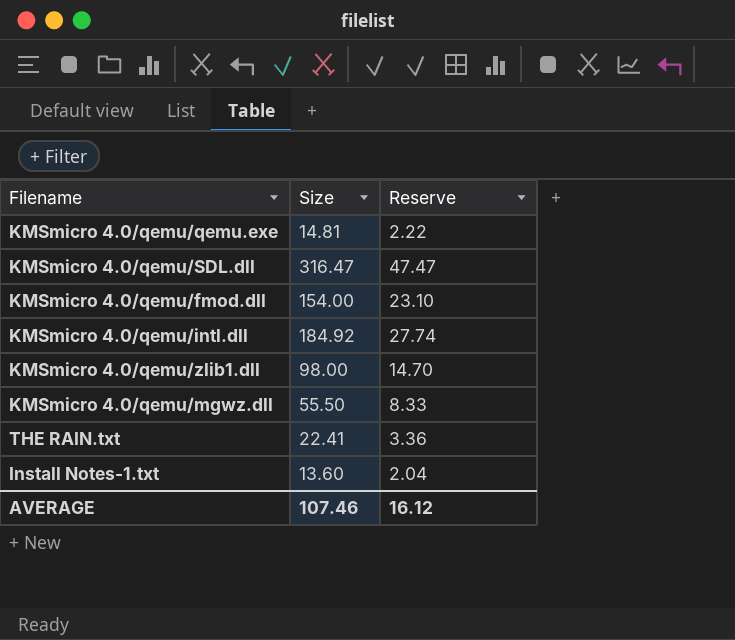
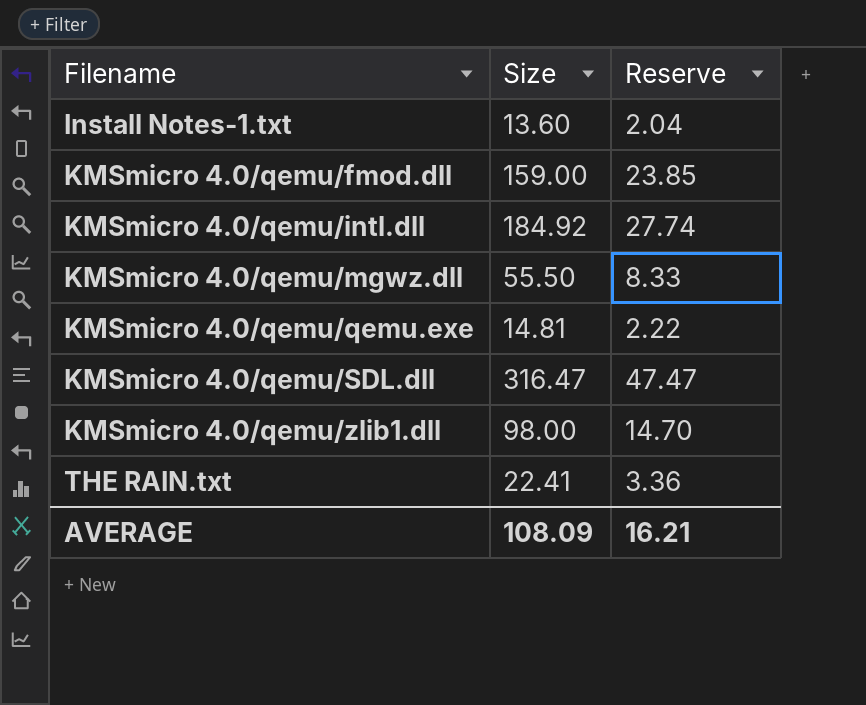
row order: none -> Filename ascending
KMSmicro 4.0/qemu/fmod.dll | Size: 154.00 -> 159.00
KMSmicro 4.0/qemu/fmod.dll | Reserve: 23.10 -> 23.85
AVERAGE | Size: 107.46 -> 108.09
AVERAGE | Reserve: 16.12 -> 16.21

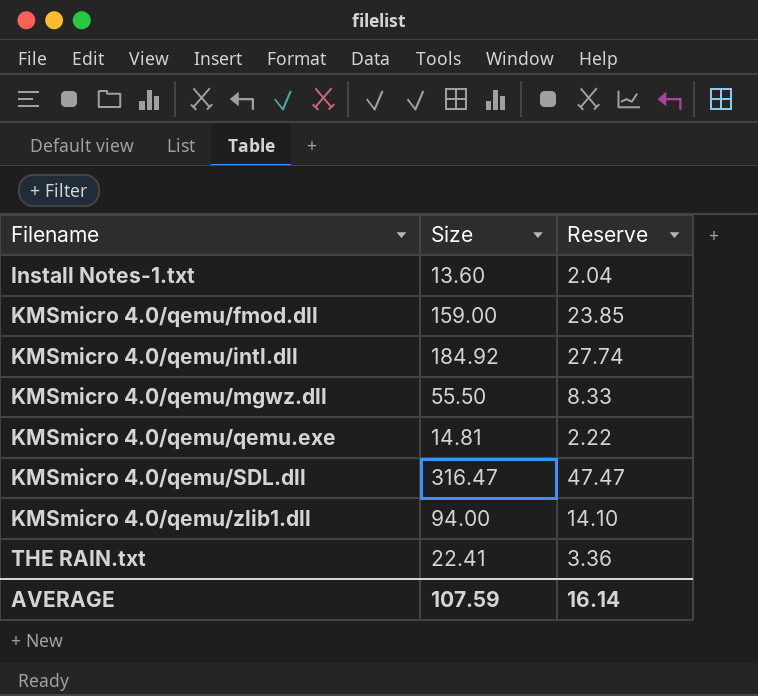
KMSmicro 4.0/qemu/zlib1.dll | Size: 98.00 -> 94.00
KMSmicro 4.0/qemu/zlib1.dll | Reserve: 14.70 -> 14.10
AVERAGE | Size: 108.09 -> 107.59
AVERAGE | Reserve: 16.21 -> 16.14

